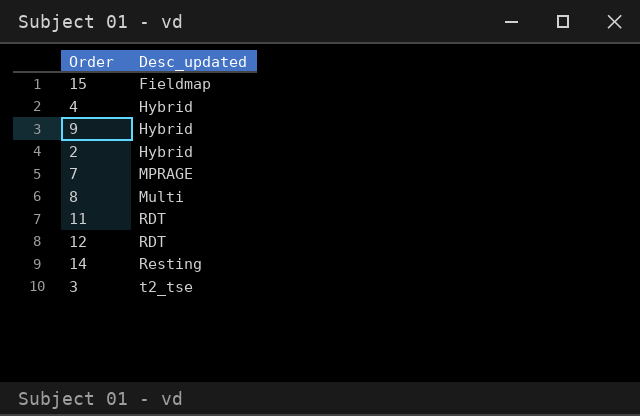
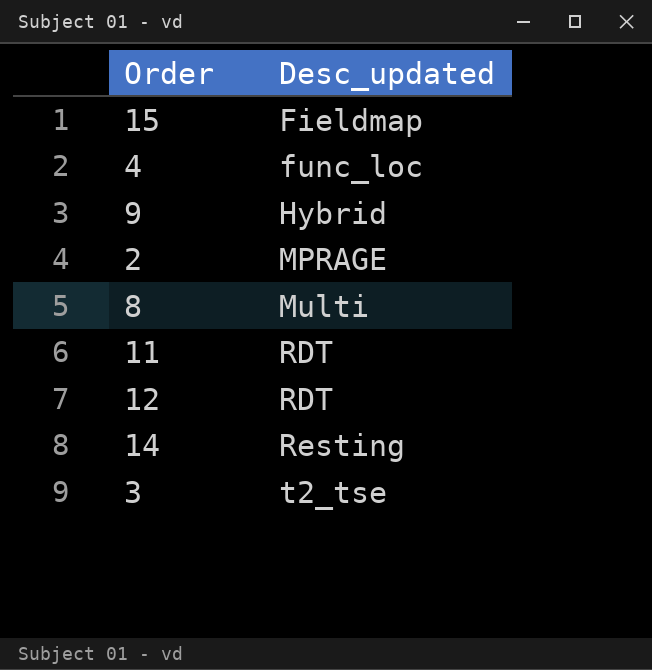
row 7: MPRAGE -> none
4 | Desc_updated: Hybrid -> func_loc
2 | Desc_updated: Hybrid -> MPRAGE

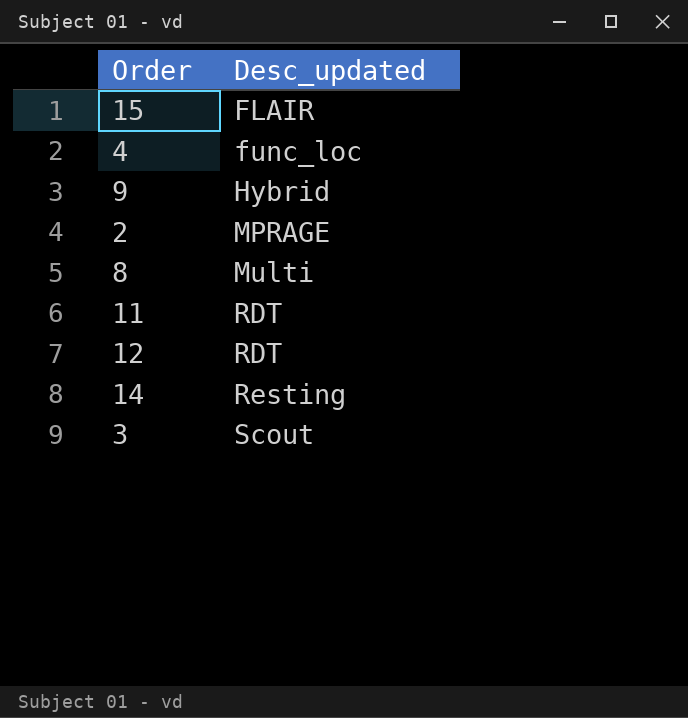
15 | Desc_updated: Fieldmap -> FLAIR
3 | Desc_updated: t2_tse -> Scout

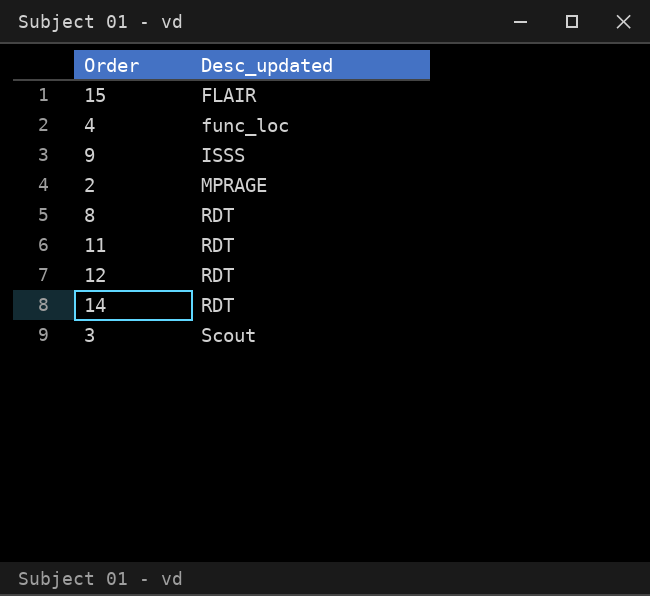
9 | Desc_updated: Hybrid -> ISSS
8 | Desc_updated: Multi -> RDT
14 | Desc_updated: Resting -> RDT

